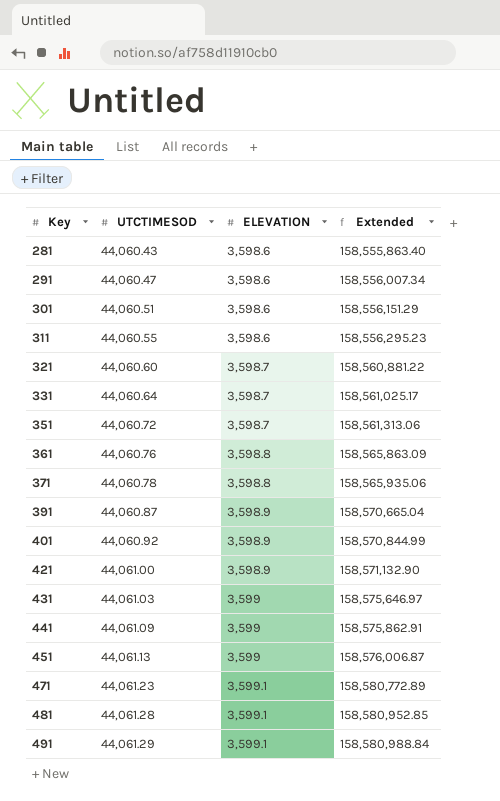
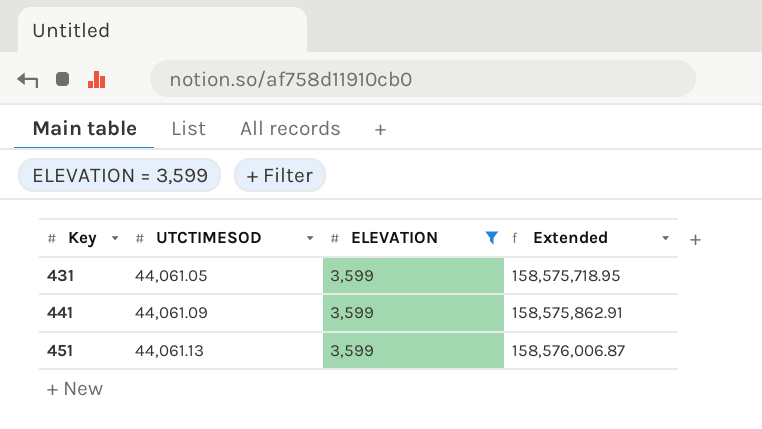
filter: none -> ELEVATION = 3,599
431 | UTCTIMESOD: 44,061.03 -> 44,061.05
431 | Extended: 158,575,646.97 -> 158,575,718.95

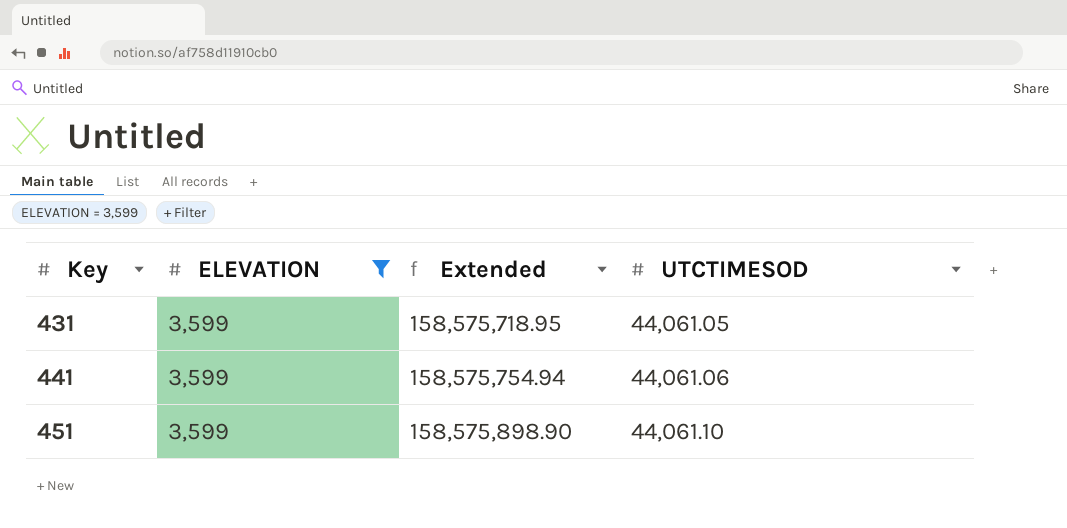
column UTCTIMESOD | position: 2 -> 4
441 | Extended: 158,575,862.91 -> 158,575,754.94
441 | UTCTIMESOD: 44,061.09 -> 44,061.06
451 | Extended: 158,576,006.87 -> 158,575,898.90
451 | UTCTIMESOD: 44,061.13 -> 44,061.10

